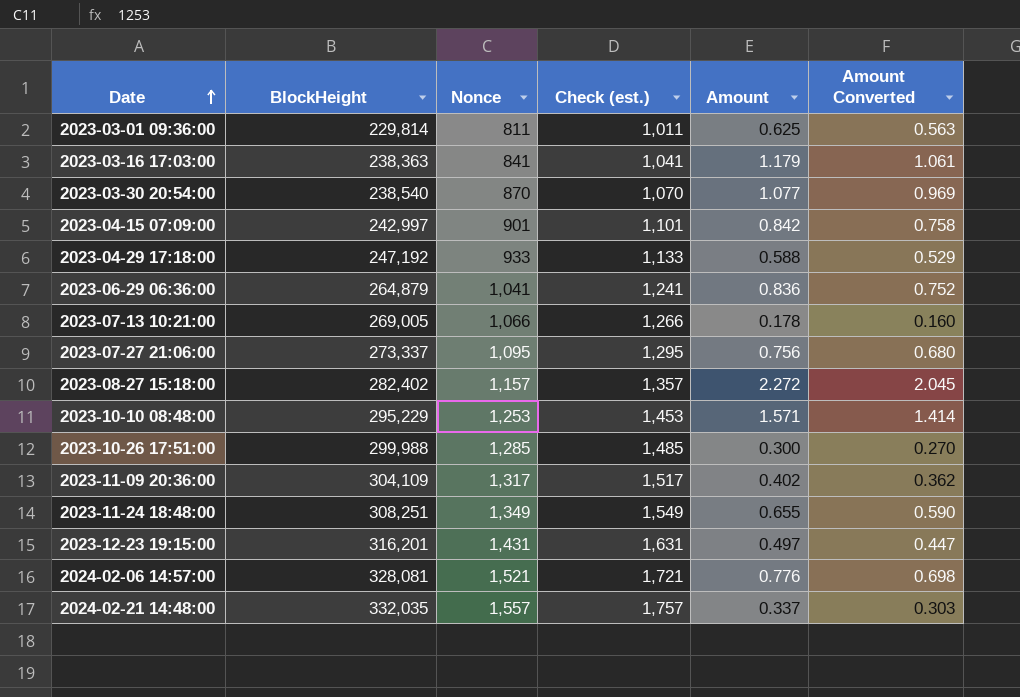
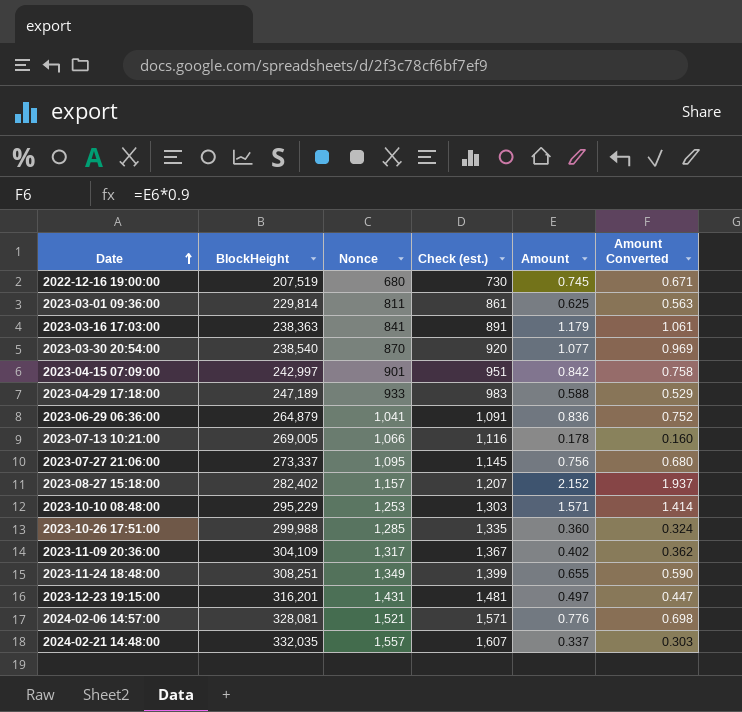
column Check (est.) | formula: [Nonce] + 200 -> [Nonce] + 50
row 2022-12-16 19:00:00: none -> 207,519 | 680 | 730 | 0.745 | 0.671
2023-04-29 17:18:00 | BlockHeight: 247,192 -> 247,189
2023-08-27 15:18:00 | Amount: 2.272 -> 2.152
2023-08-27 15:18:00 | Amount Converted: 2.045 -> 1.937
2023-10-26 17:51:00 | Amount: 0.300 -> 0.360
2023-10-26 17:51:00 | Amount Converted: 0.270 -> 0.324

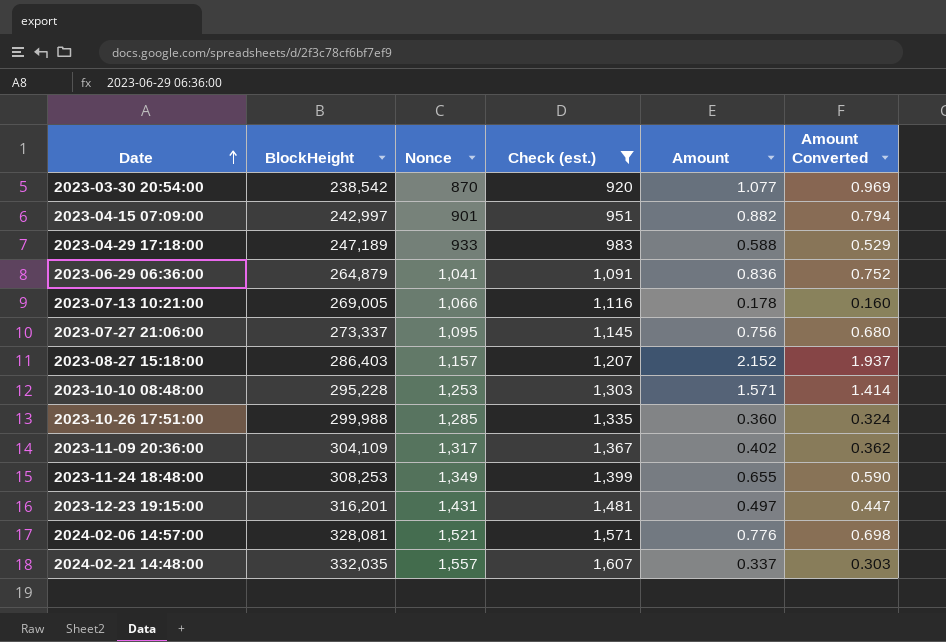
filter: none -> Check (est.) >= 920
2023-03-30 20:54:00 | BlockHeight: 238,540 -> 238,542
2023-04-15 07:09:00 | Amount: 0.842 -> 0.882
2023-04-15 07:09:00 | Amount Converted: 0.758 -> 0.794
2023-08-27 15:18:00 | BlockHeight: 282,402 -> 286,403
2023-10-10 08:48:00 | BlockHeight: 295,229 -> 295,228
2023-11-24 18:48:00 | BlockHeight: 308,251 -> 308,253

